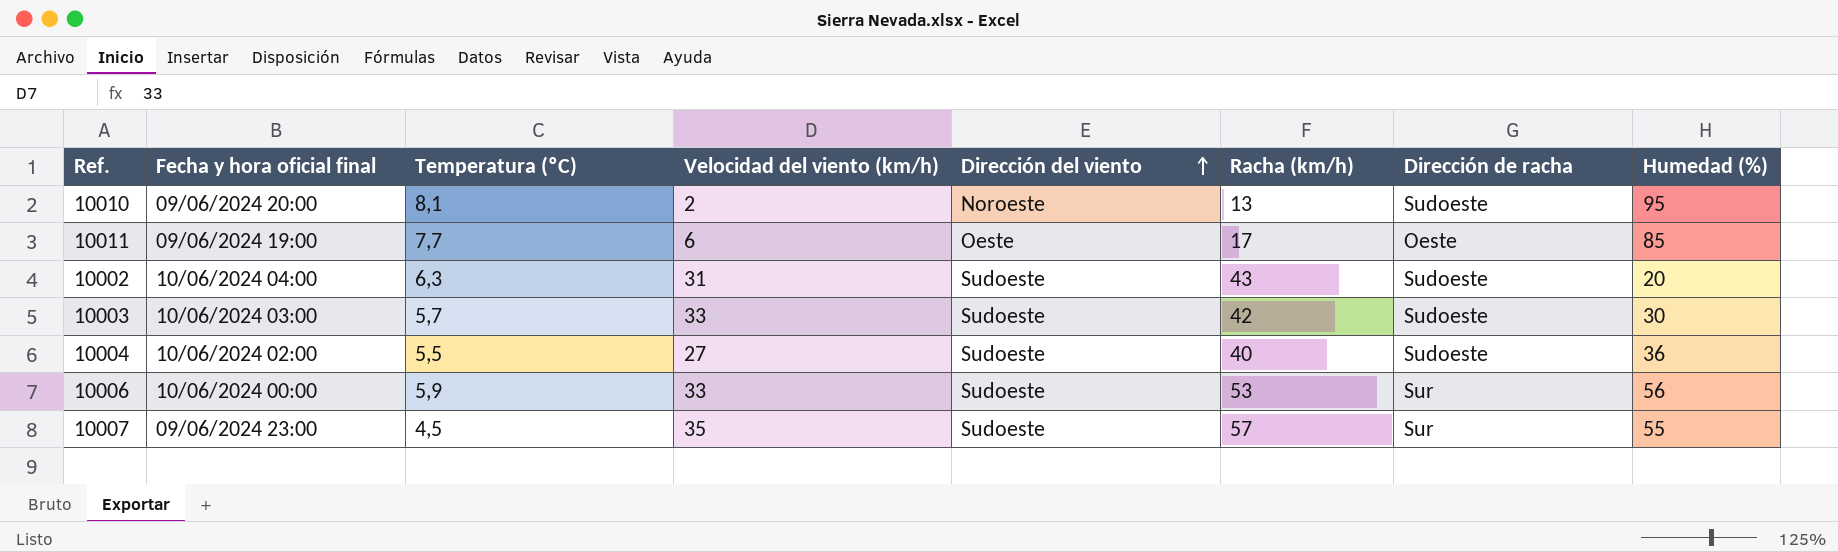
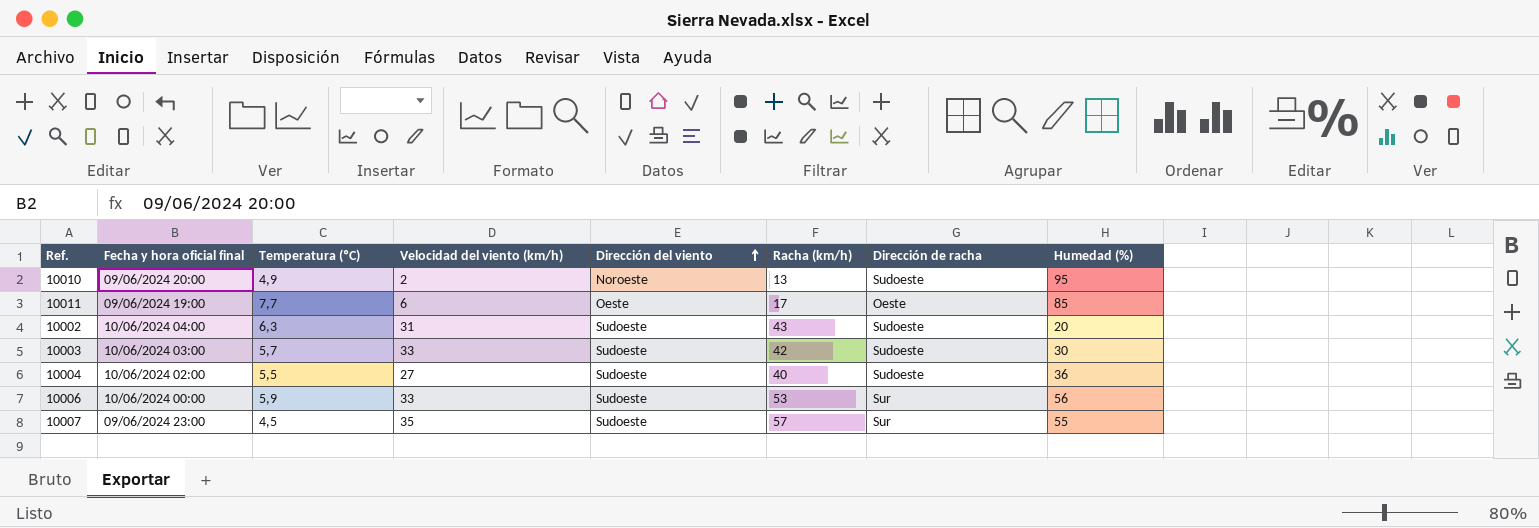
10010 | Temperatura (ºC): 8,1 -> 4,9

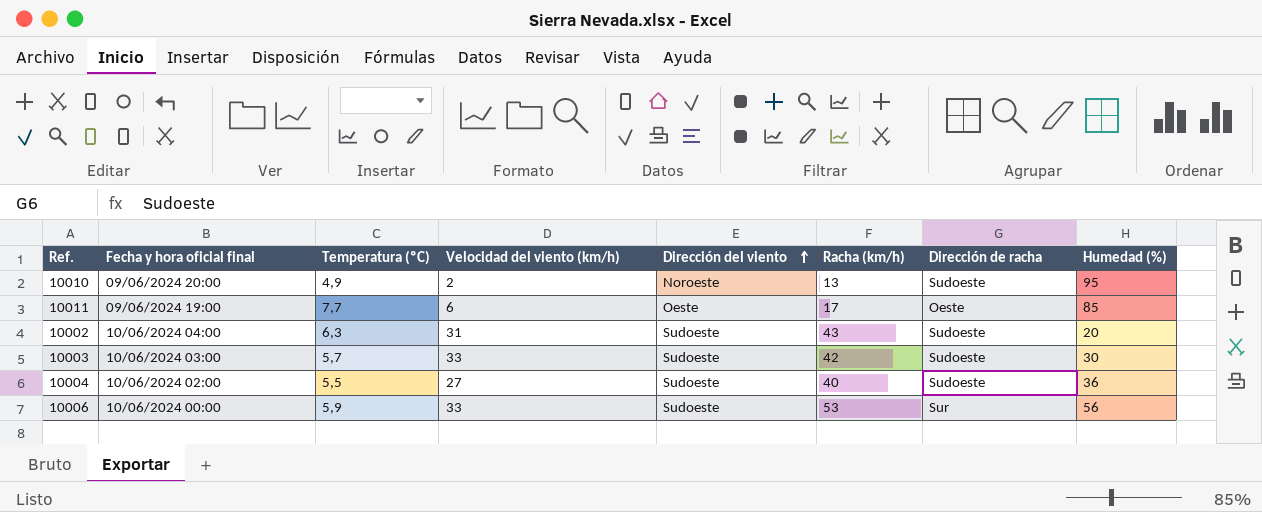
row 10007: 09/06/2024 23:00 | 4,5 | 35 | Sudoeste | 57 | Sur | 55 -> none

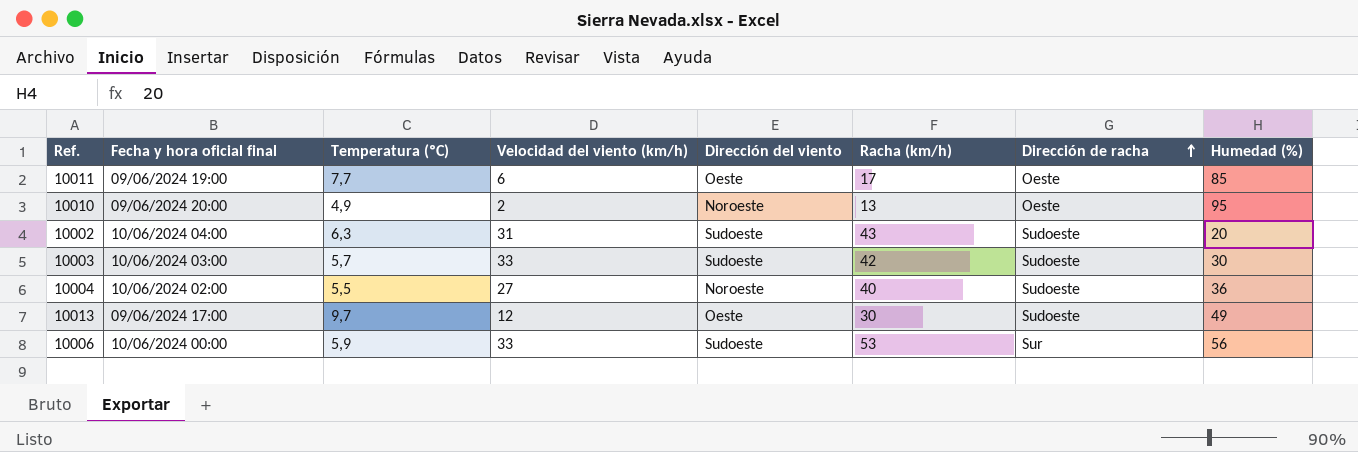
row order: Dirección del viento ascending -> Dirección de racha ascending
10010 | Dirección de racha: Sudoeste -> Oeste
10004 | Dirección del viento: Sudoeste -> Noroeste
row 10013: none -> 09/06/2024 17:00 | 9,7 | 12 | Oeste | 30 | Sudoeste | 49

